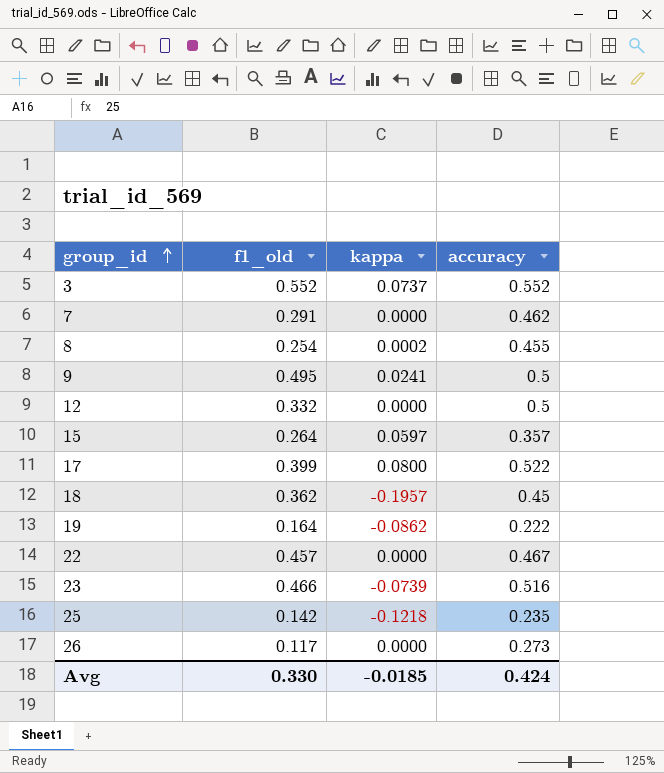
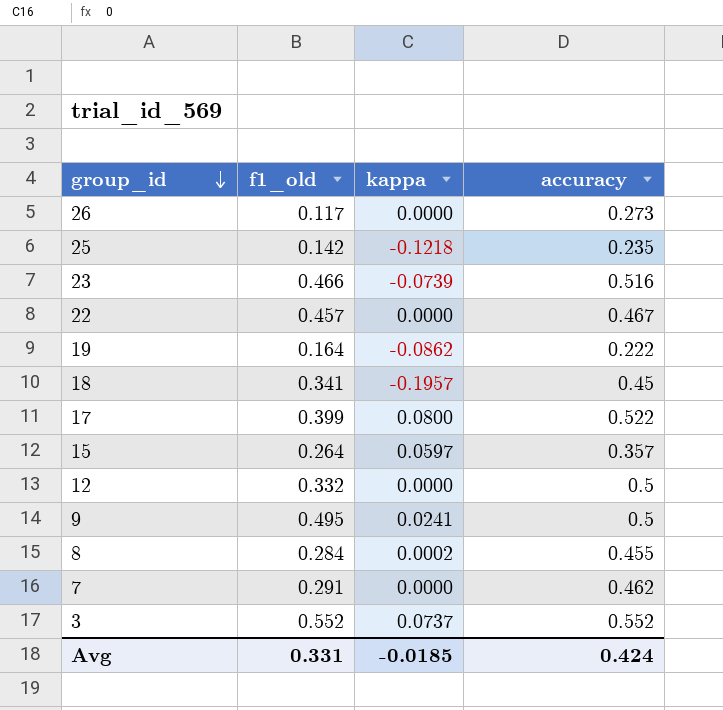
row order: group_id ascending -> group_id descending
18 | f1_old: 0.362 -> 0.341
8 | f1_old: 0.254 -> 0.284
Avg | f1_old: 0.330 -> 0.331

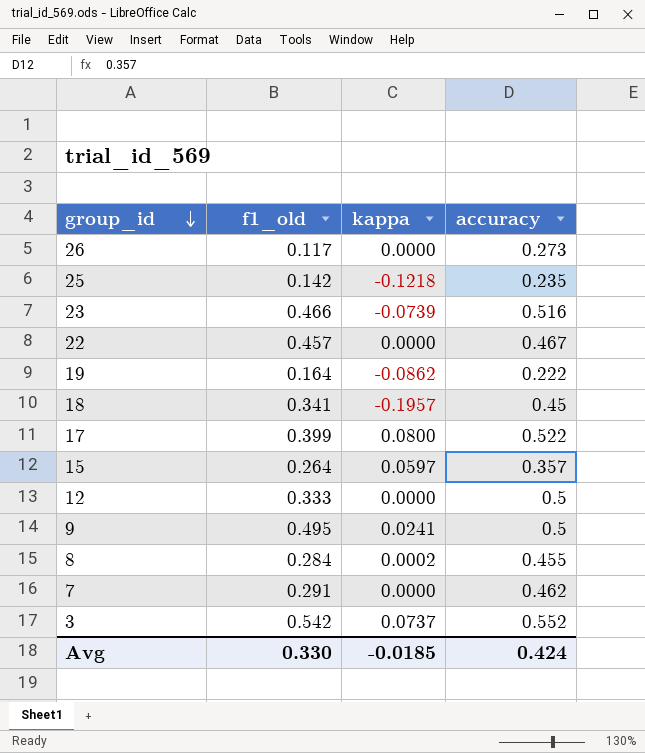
12 | f1_old: 0.332 -> 0.333
3 | f1_old: 0.552 -> 0.542
Avg | f1_old: 0.331 -> 0.330

